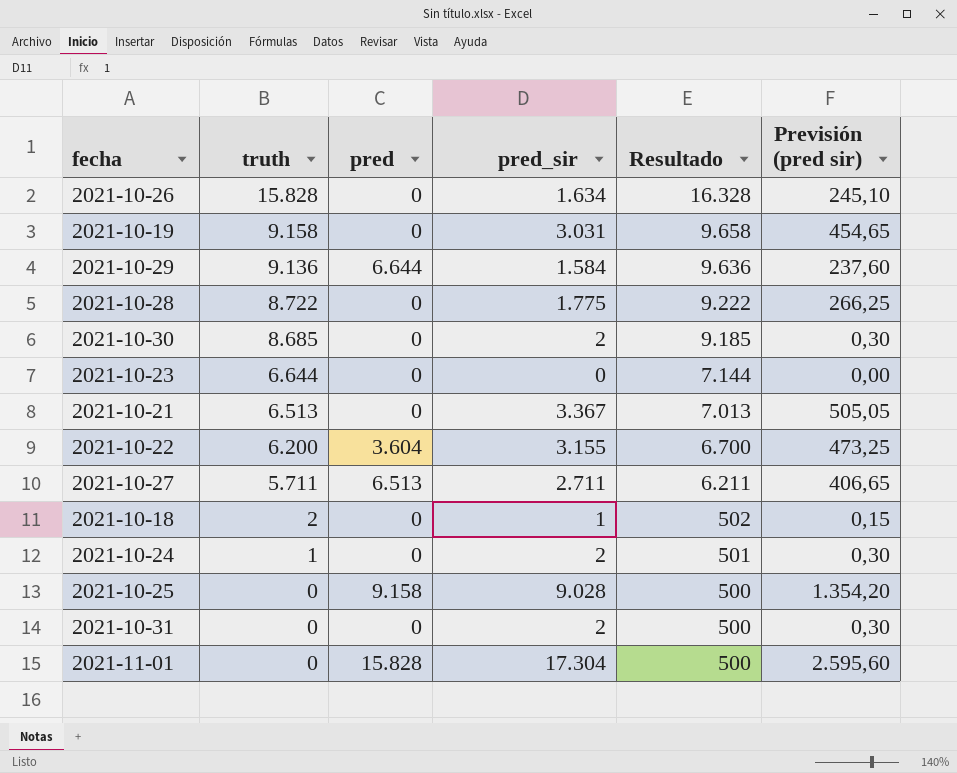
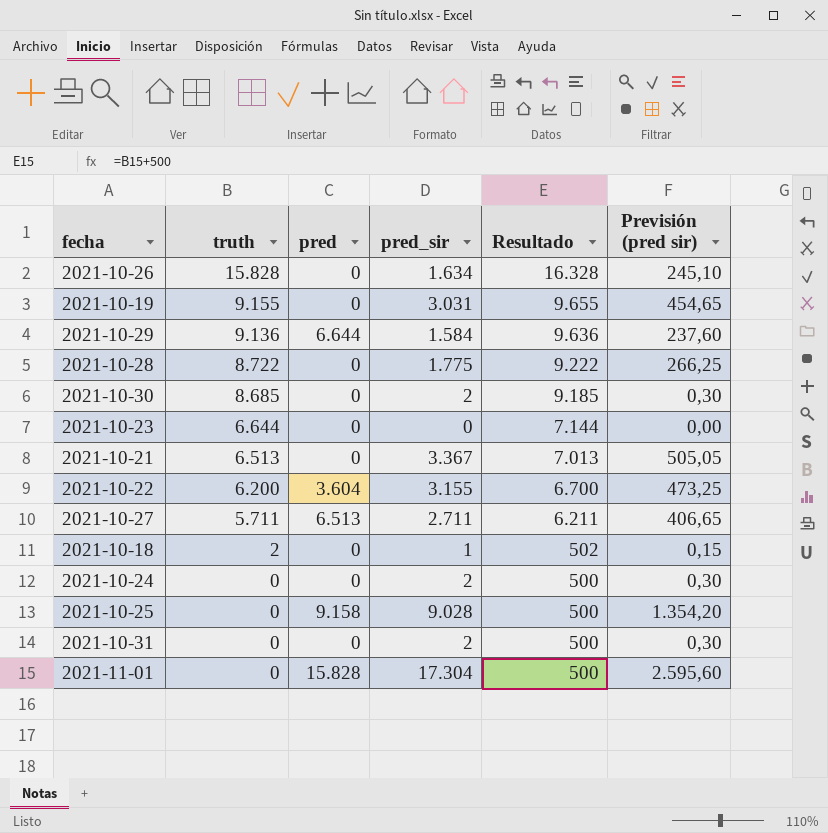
2021-10-19 | truth: 9.158 -> 9.155
2021-10-19 | Resultado: 9.658 -> 9.655
2021-10-24 | truth: 1 -> 0
2021-10-24 | Resultado: 501 -> 500

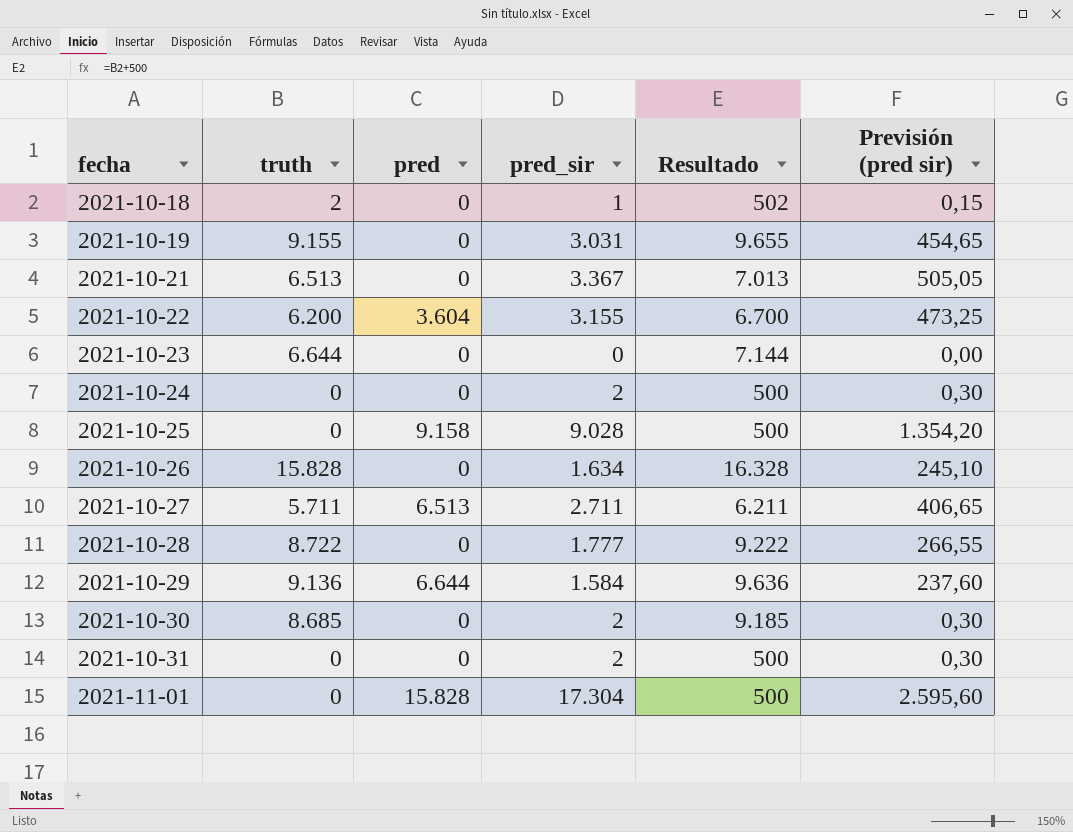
row order: truth descending -> fecha ascending
2021-10-28 | pred_sir: 1.775 -> 1.777
2021-10-28 | Previsión (pred sir): 266,25 -> 266,55

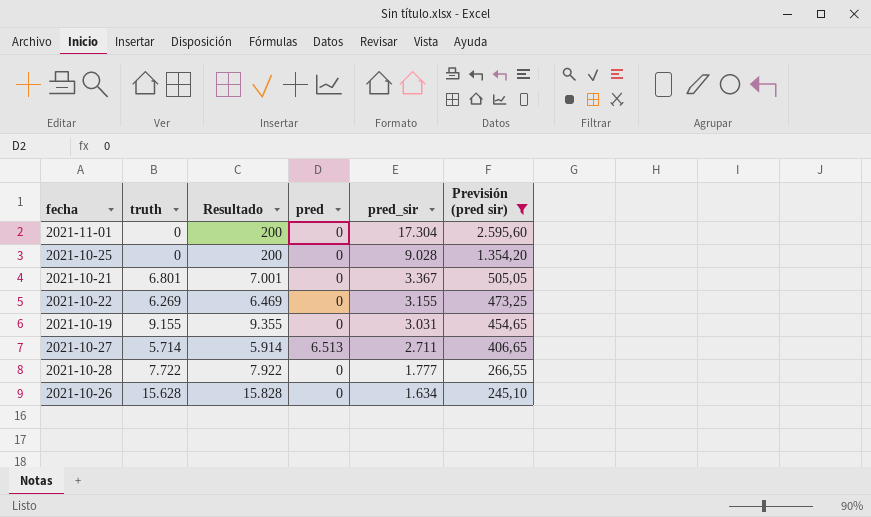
filter: none -> Previsión (pred sir) >= 245,10
row order: fecha ascending -> pred_sir descending
column Resultado | formula: [truth] + 500 -> [truth] + 200
column Resultado | position: 5 -> 3
2021-11-01 | pred: 15.828 -> 0
2021-10-25 | pred: 9.158 -> 0
2021-10-21 | truth: 6.513 -> 6.801
2021-10-22 | truth: 6.200 -> 6.269
2021-10-22 | pred: 3.604 -> 0
2021-10-27 | truth: 5.711 -> 5.714
2021-10-28 | truth: 8.722 -> 7.722
2021-10-26 | truth: 15.828 -> 15.628

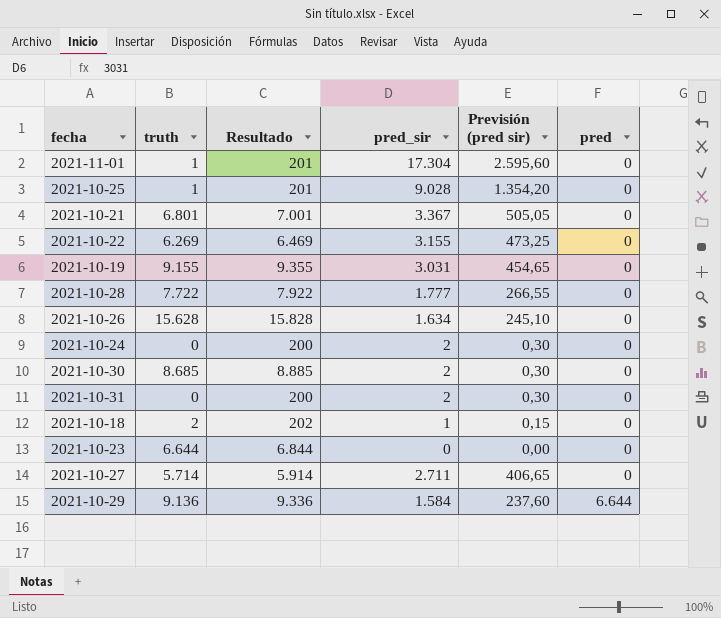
filter: Previsión (pred sir) >= 245,10 -> none
row order: pred_sir descending -> pred ascending
column pred | position: 4 -> 6
2021-11-01 | truth: 0 -> 1
2021-11-01 | Resultado: 200 -> 201
2021-10-25 | truth: 0 -> 1
2021-10-25 | Resultado: 200 -> 201
2021-10-27 | pred: 6.513 -> 0

